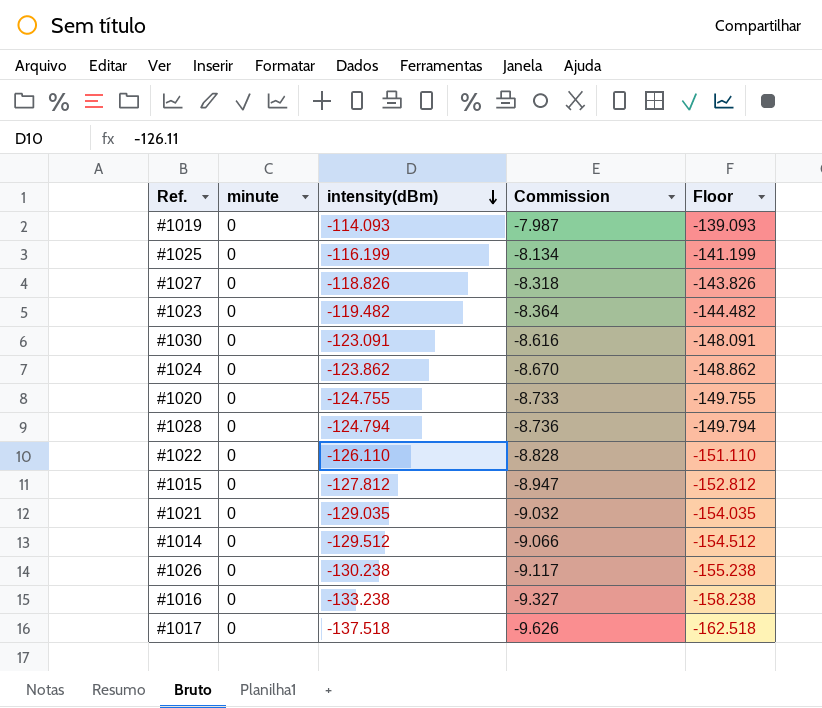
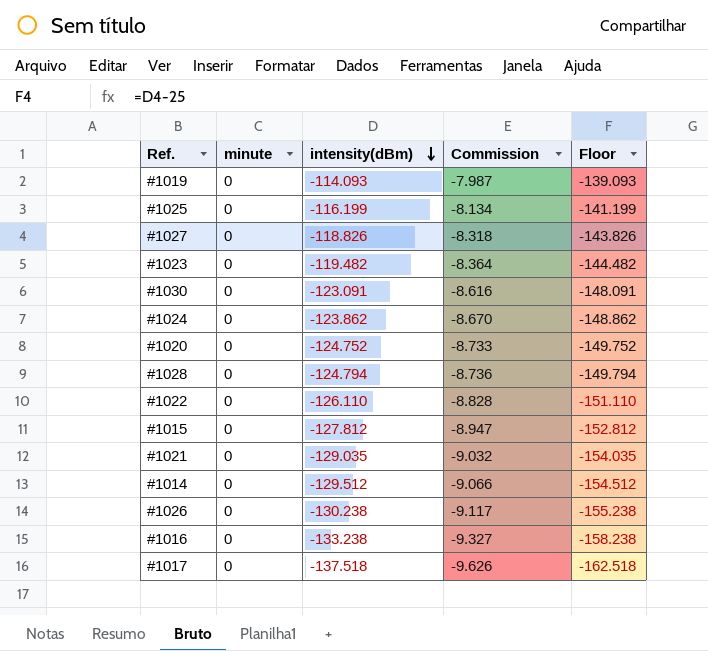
#1020 | intensity(dBm): -124.755 -> -124.752
#1020 | Floor: -149.755 -> -149.752

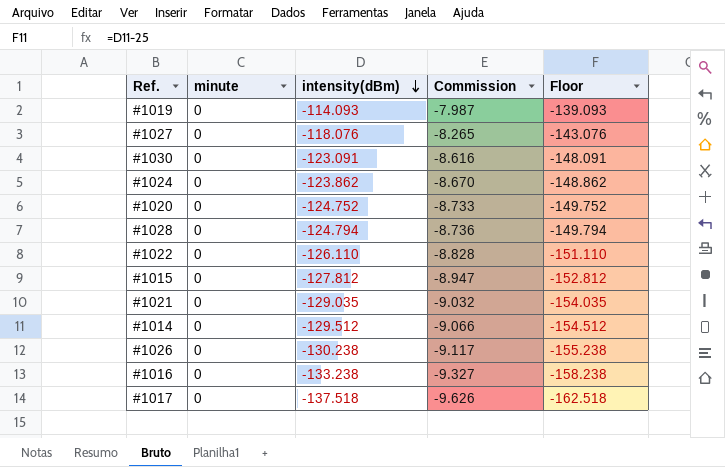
row #1025: 0 | -116.199 | -8.134 | -141.199 -> none
row #1023: 0 | -119.482 | -8.364 | -144.482 -> none
#1027 | intensity(dBm): -118.826 -> -118.076
#1027 | Commission: -8.318 -> -8.265
#1027 | Floor: -143.826 -> -143.076

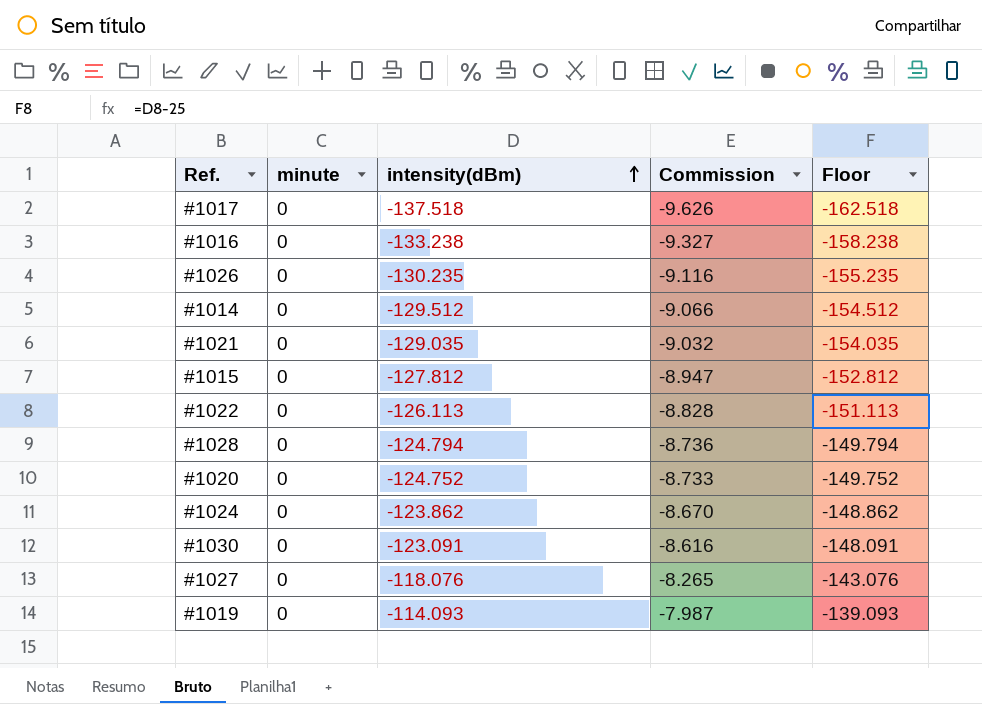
row order: intensity(dBm) descending -> intensity(dBm) ascending
#1026 | intensity(dBm): -130.238 -> -130.235
#1026 | Commission: -9.117 -> -9.116
#1026 | Floor: -155.238 -> -155.235
#1022 | intensity(dBm): -126.110 -> -126.113
#1022 | Floor: -151.110 -> -151.113

